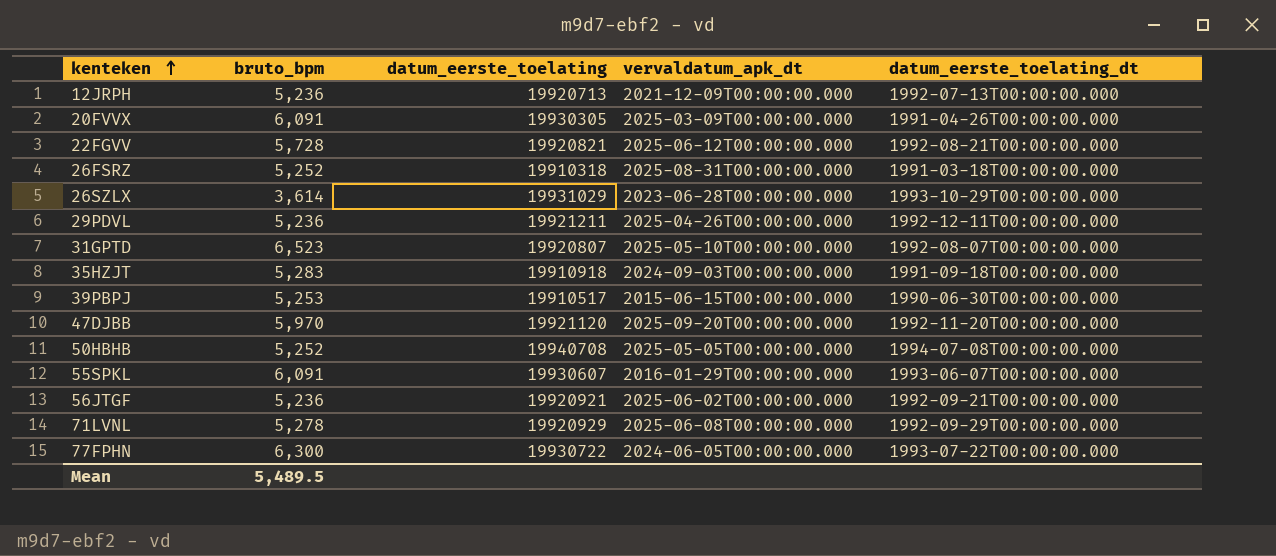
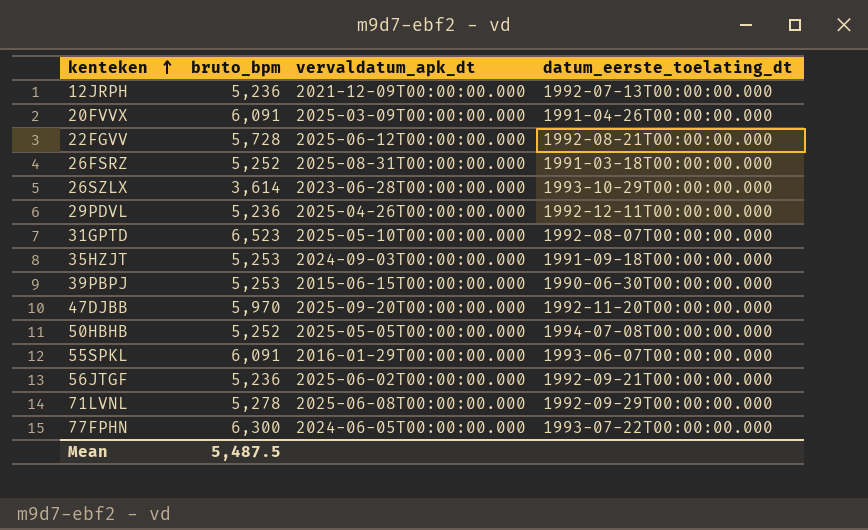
column datum_eerste_toelating | position: 3 -> none
35HZJT | bruto_bpm: 5,283 -> 5,253
Mean | bruto_bpm: 5,489.5 -> 5,487.5

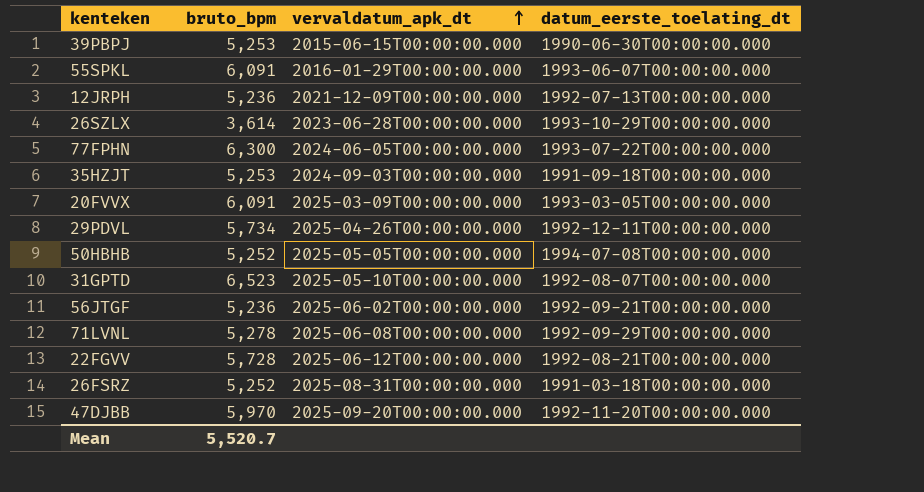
row order: kenteken ascending -> vervaldatum_apk_dt ascending
20FVVX | datum_eerste_toelating_dt: 1991-04-26T00:00:00.000 -> 1993-03-05T00:00:00.000
29PDVL | bruto_bpm: 5,236 -> 5,734
Mean | bruto_bpm: 5,487.5 -> 5,520.7

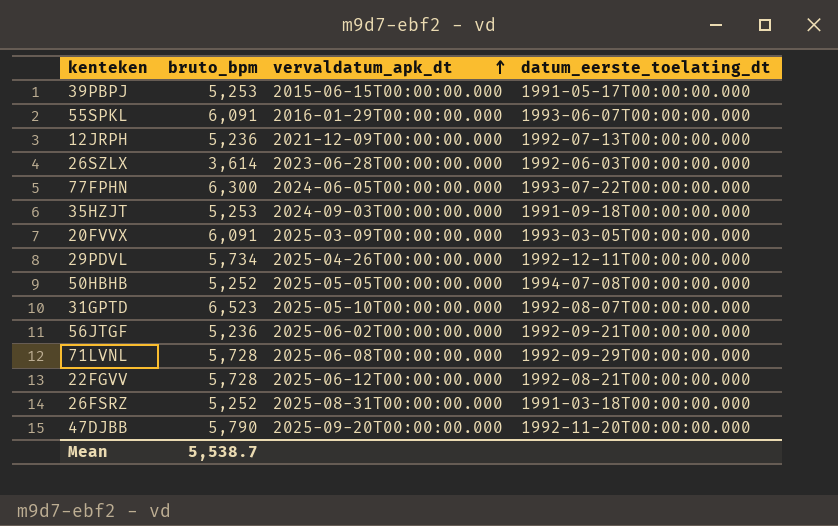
39PBPJ | datum_eerste_toelating_dt: 1990-06-30T00:00:00.000 -> 1991-05-17T00:00:00.000
26SZLX | datum_eerste_toelating_dt: 1993-10-29T00:00:00.000 -> 1992-06-03T00:00:00.000
71LVNL | bruto_bpm: 5,278 -> 5,728
47DJBB | bruto_bpm: 5,970 -> 5,790
Mean | bruto_bpm: 5,520.7 -> 5,538.7

